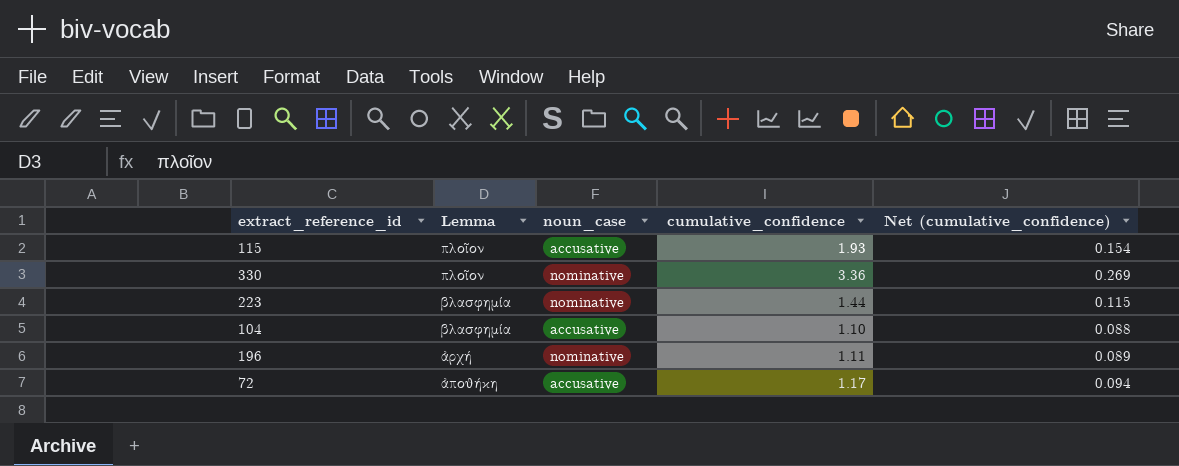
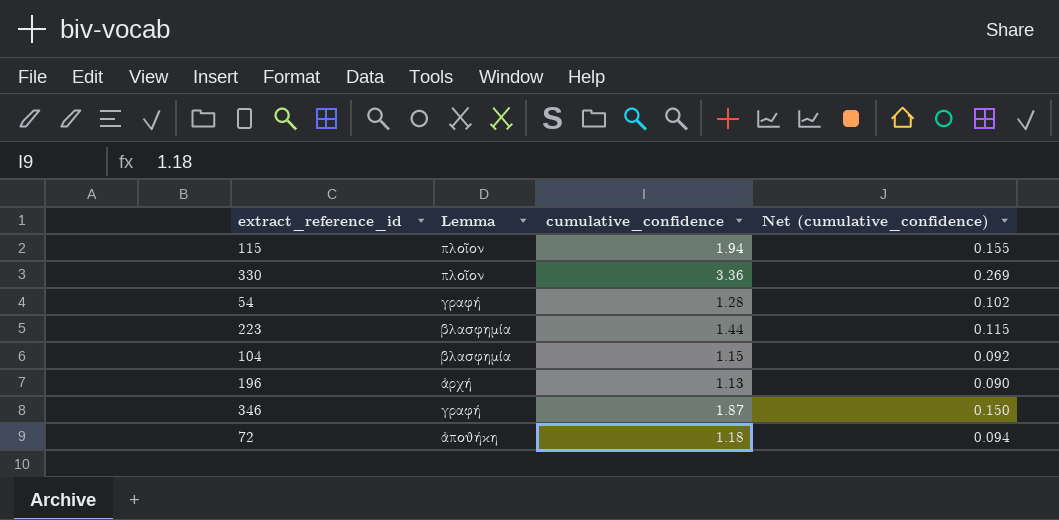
column noun_case | position: 3 -> none
115 | cumulative_confidence: 1.93 -> 1.94
115 | Net (cumulative_confidence): 0.154 -> 0.155
row 54: none -> γραφή | 1.28 | 0.102
104 | cumulative_confidence: 1.10 -> 1.15
104 | Net (cumulative_confidence): 0.088 -> 0.092
196 | cumulative_confidence: 1.11 -> 1.13
196 | Net (cumulative_confidence): 0.089 -> 0.090
row 346: none -> γραφή | 1.87 | 0.150
72 | cumulative_confidence: 1.17 -> 1.18

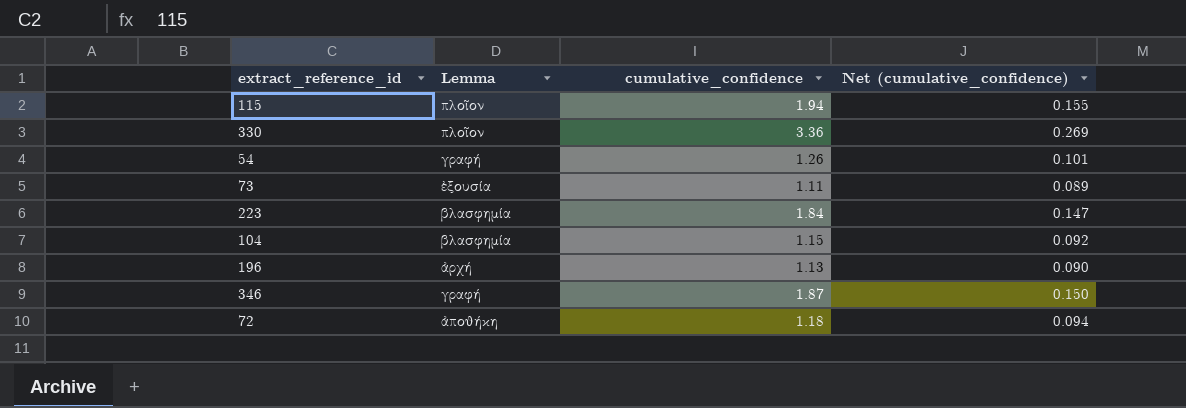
54 | cumulative_confidence: 1.28 -> 1.26
54 | Net (cumulative_confidence): 0.102 -> 0.101
row 73: none -> ἐξουσία | 1.11 | 0.089
223 | cumulative_confidence: 1.44 -> 1.84
223 | Net (cumulative_confidence): 0.115 -> 0.147

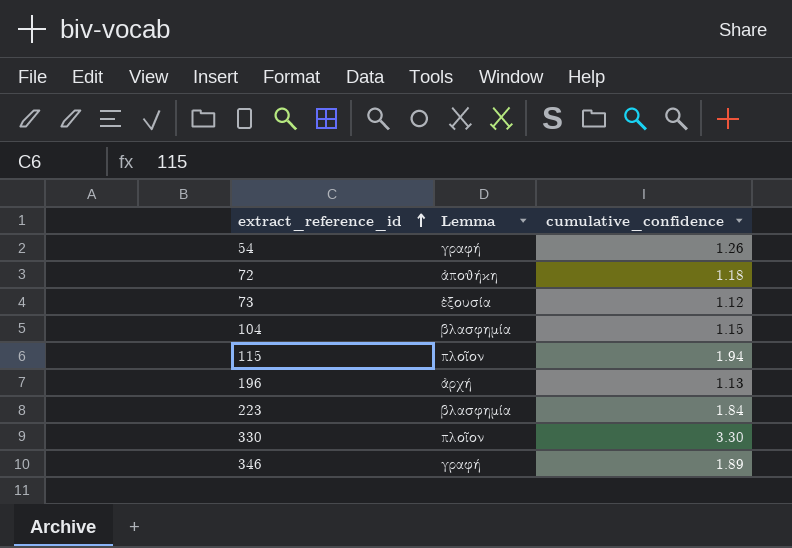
row order: none -> extract_reference_id ascending
column Net (cumulative_confidence) | formula: [cumulative_confidence] * 0.08 -> none
73 | cumulative_confidence: 1.11 -> 1.12
330 | cumulative_confidence: 3.36 -> 3.30
346 | cumulative_confidence: 1.87 -> 1.89

